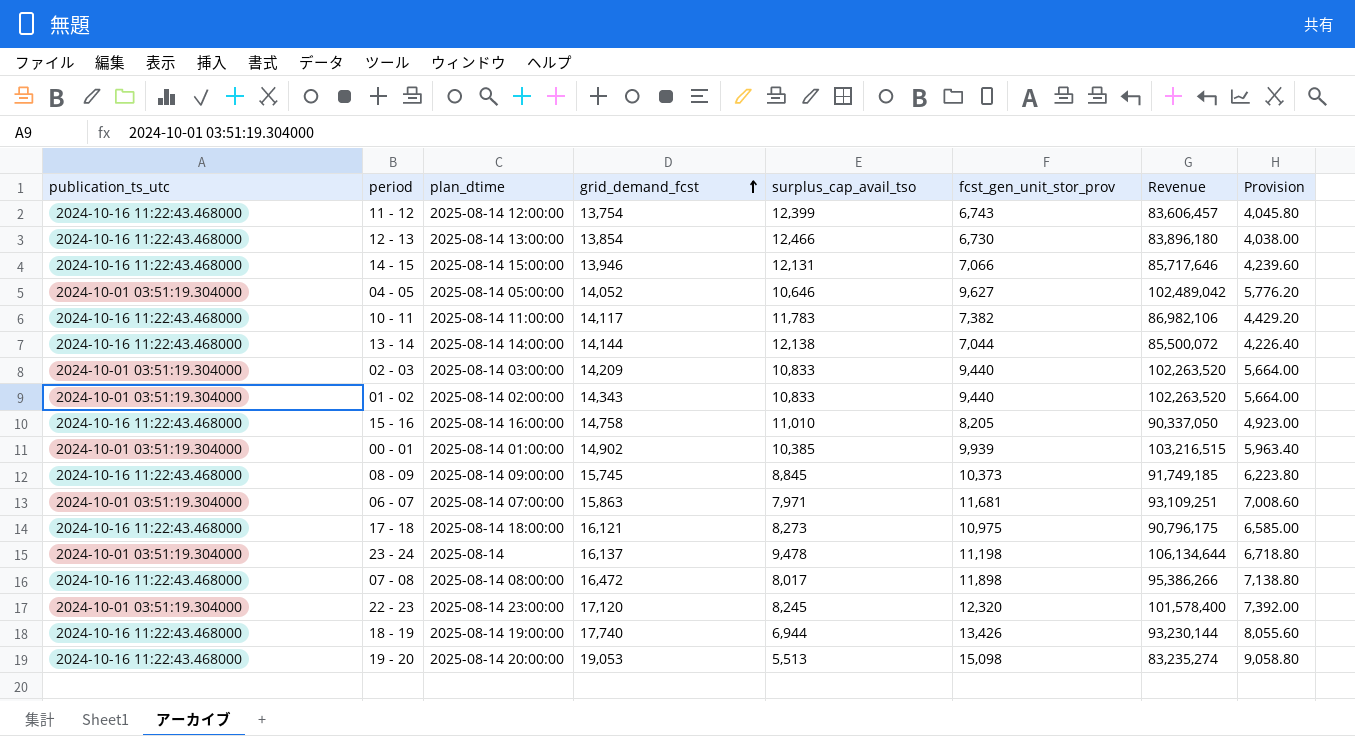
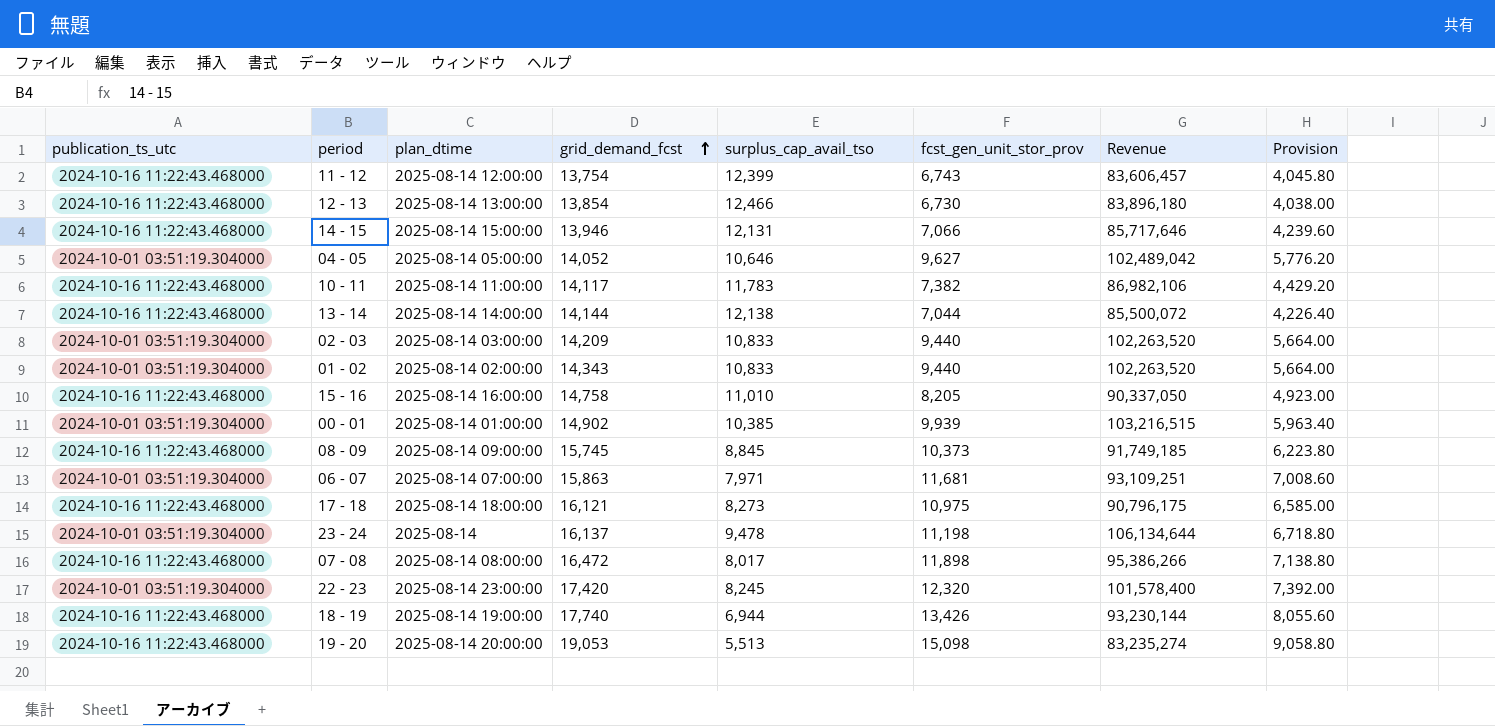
22 - 23 | grid_demand_fcst: 17,120 -> 17,420

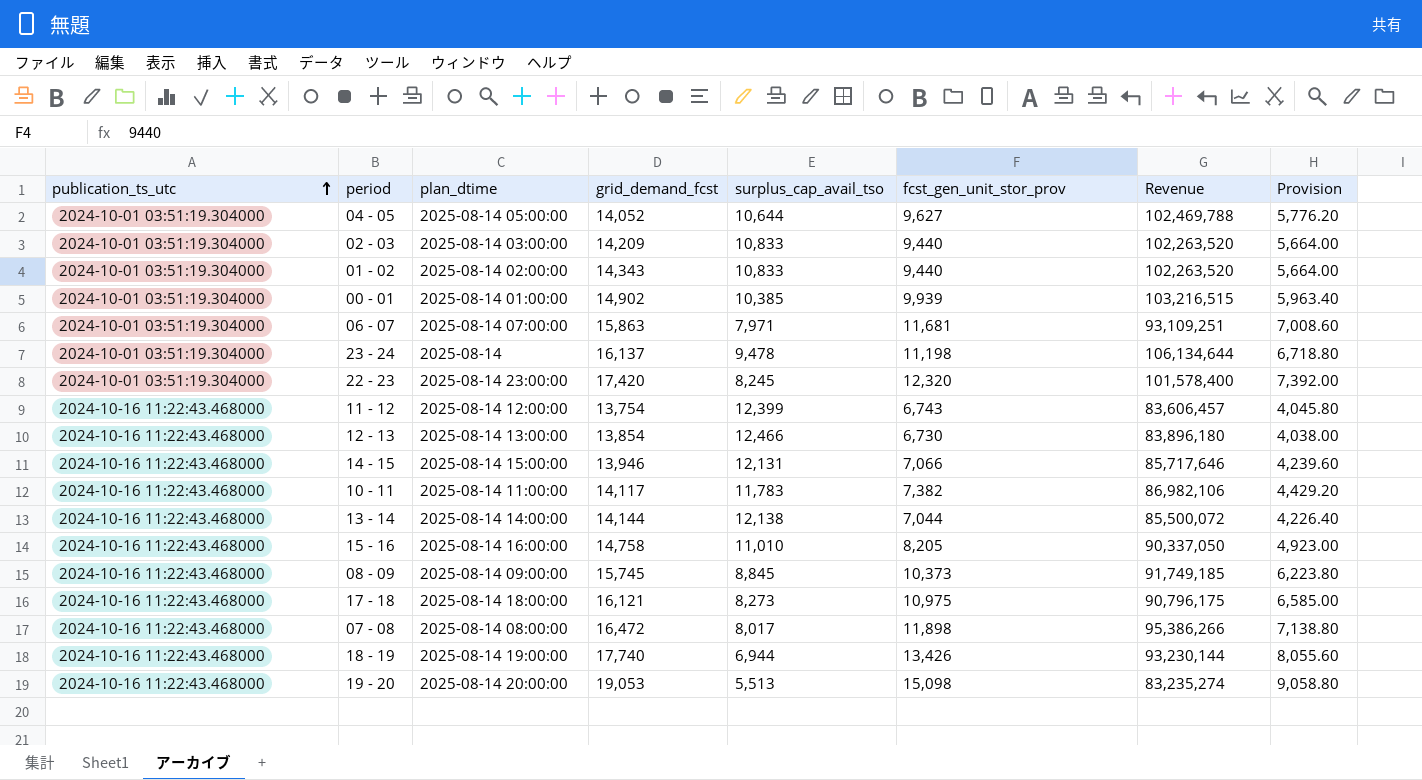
row order: grid_demand_fcst ascending -> publication_ts_utc ascending
04 - 05 | surplus_cap_avail_tso: 10,646 -> 10,644
04 - 05 | Revenue: 102,489,042 -> 102,469,788

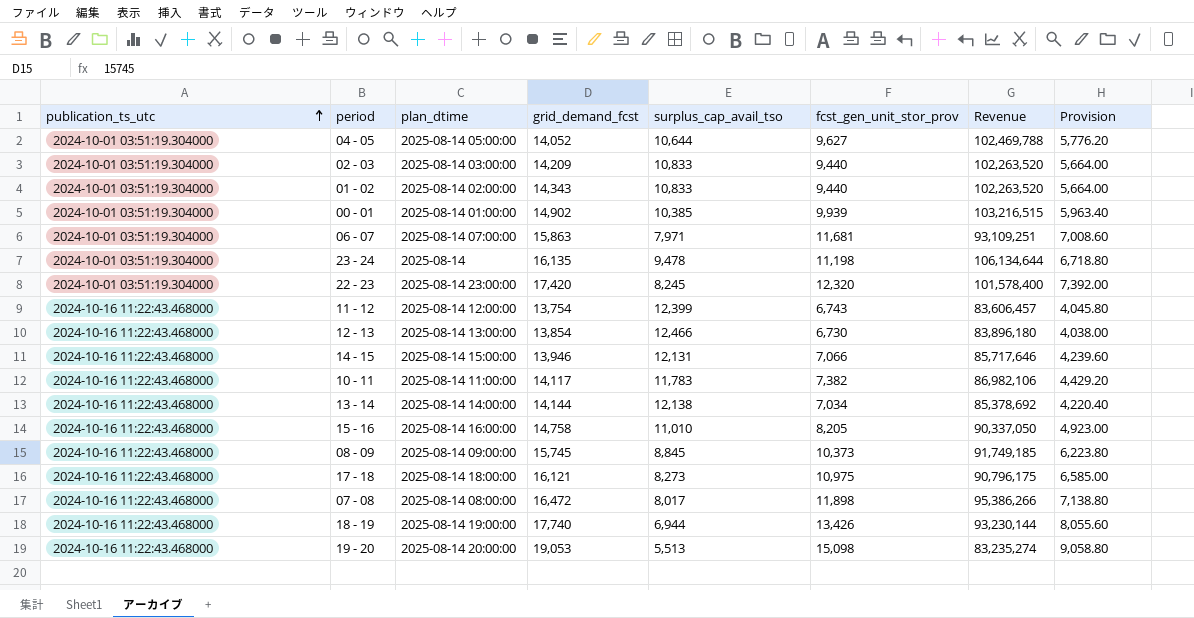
23 - 24 | grid_demand_fcst: 16,137 -> 16,135
13 - 14 | fcst_gen_unit_stor_prov: 7,044 -> 7,034
13 - 14 | Revenue: 85,500,072 -> 85,378,692
13 - 14 | Provision: 4,226.40 -> 4,220.40

